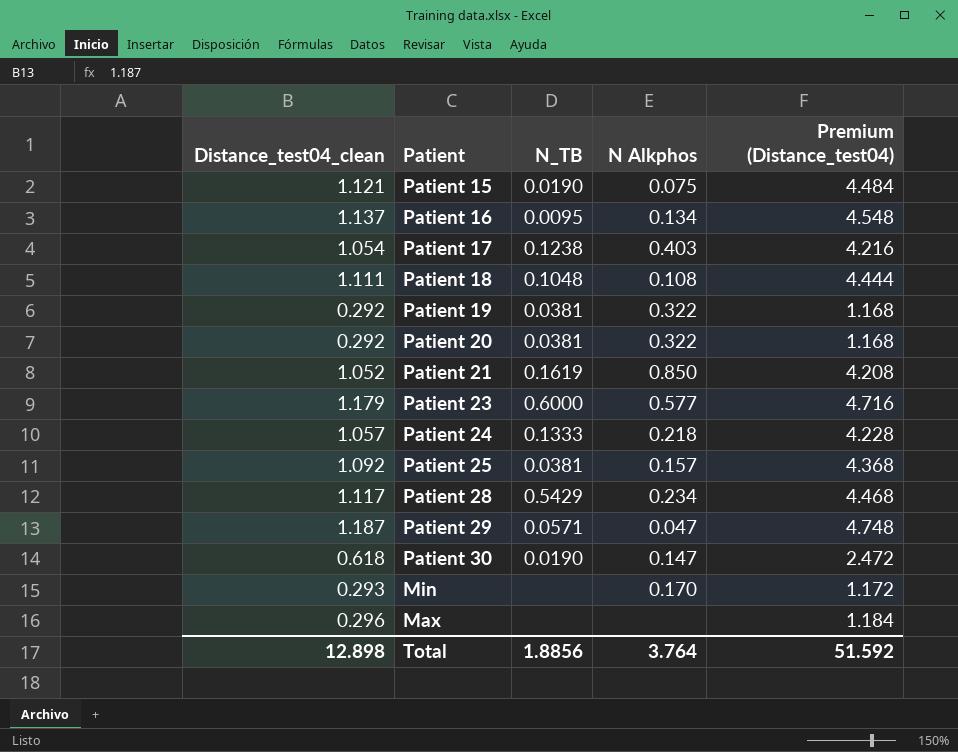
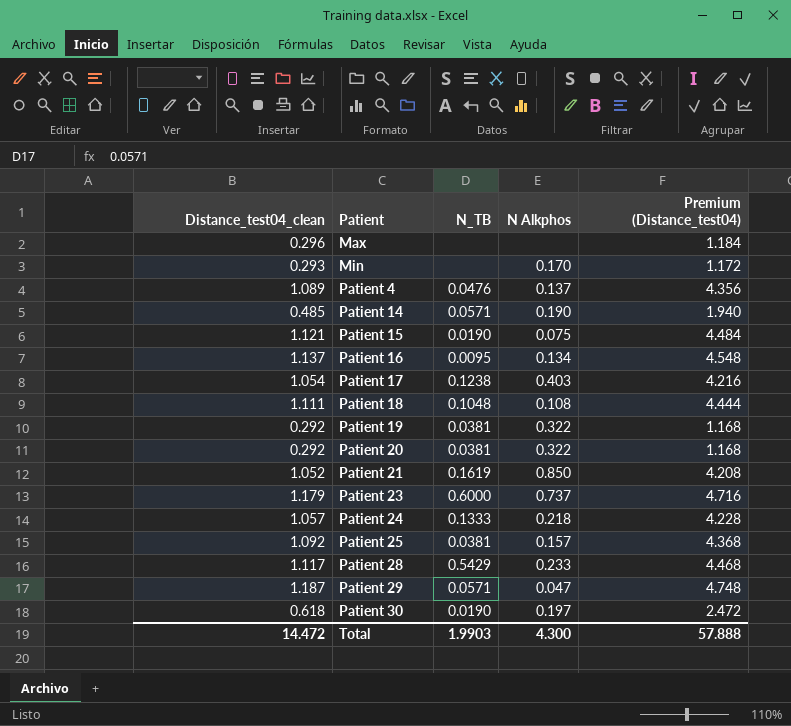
row order: none -> Patient ascending
row Patient 4: none -> 1.089 | 0.0476 | 0.137 | 4.356
row Patient 14: none -> 0.485 | 0.0571 | 0.190 | 1.940
Patient 23 | N Alkphos: 0.577 -> 0.737
Patient 28 | N Alkphos: 0.234 -> 0.233
Patient 30 | N Alkphos: 0.147 -> 0.197
Total | Distance_test04_clean: 12.898 -> 14.472
Total | N_TB: 1.8856 -> 1.9903
Total | N Alkphos: 3.764 -> 4.300
Total | Premium (Distance_test04): 51.592 -> 57.888

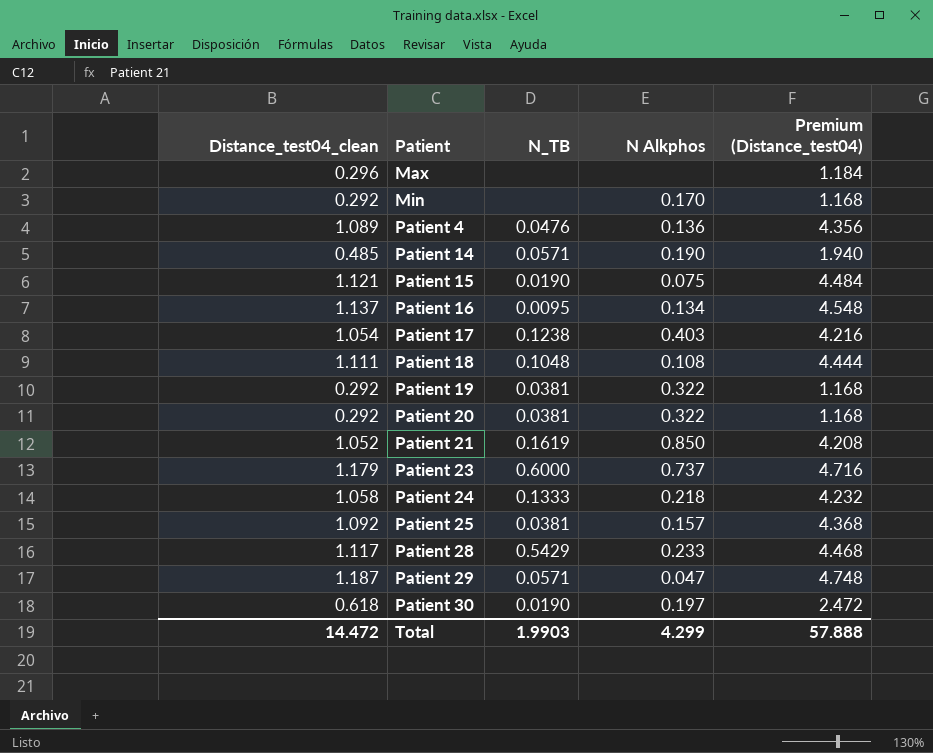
Min | Distance_test04_clean: 0.293 -> 0.292
Min | Premium (Distance_test04): 1.172 -> 1.168
Patient 4 | N Alkphos: 0.137 -> 0.136
Patient 24 | Distance_test04_clean: 1.057 -> 1.058
Patient 24 | Premium (Distance_test04): 4.228 -> 4.232
Total | N Alkphos: 4.300 -> 4.299

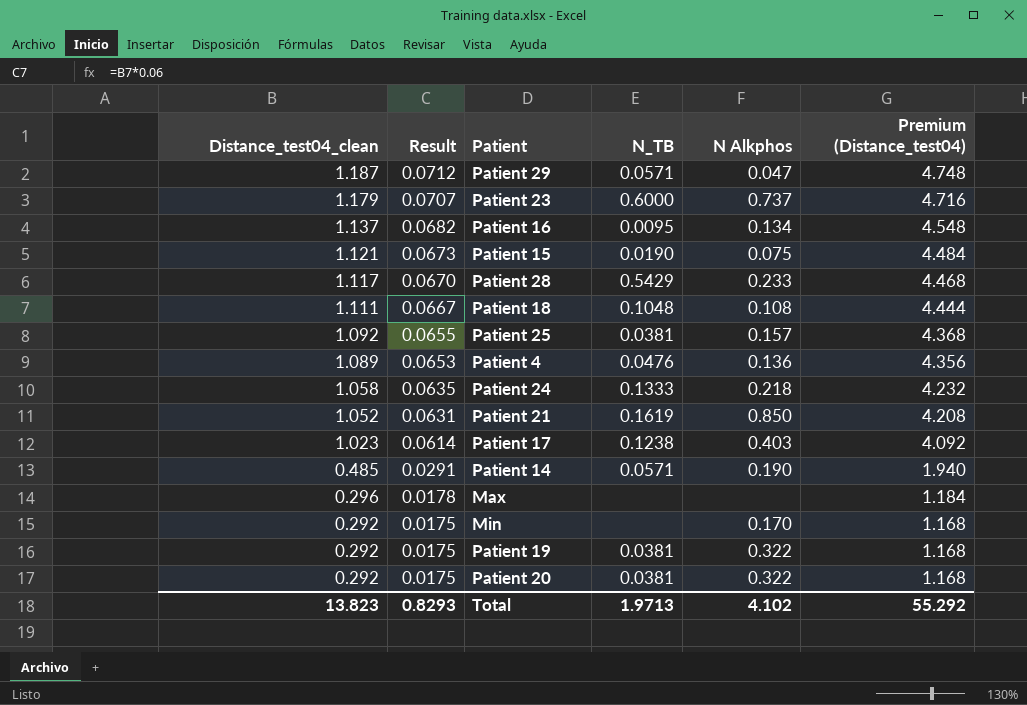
row order: Patient ascending -> Distance_test04_clean descending
column Result | formula: none -> [Distance_test04_clean] * 0.06
row Patient 30: 0.618 | 0.0190 | 0.197 | 2.472 -> none
Patient 17 | Distance_test04_clean: 1.054 -> 1.023
Patient 17 | Premium (Distance_test04): 4.216 -> 4.092
Total | Distance_test04_clean: 14.472 -> 13.823
Total | N_TB: 1.9903 -> 1.9713
Total | N Alkphos: 4.299 -> 4.102
Total | Premium (Distance_test04): 57.888 -> 55.292

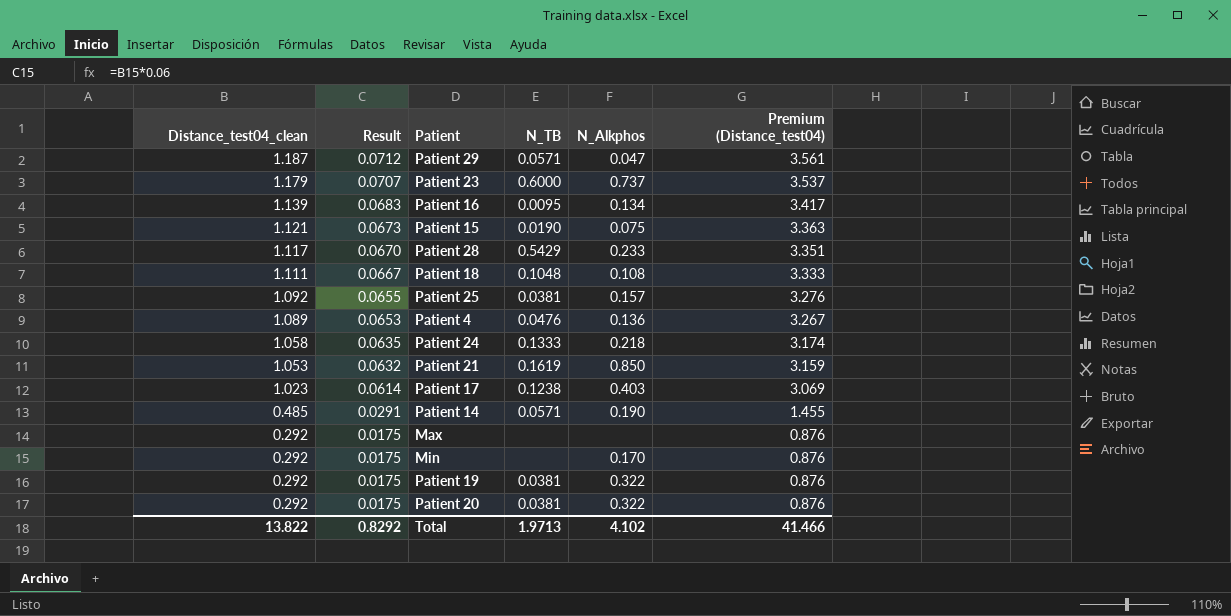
column name: N Alkphos -> N_Alkphos
column Premium (Distance_test04) | formula: [Distance_test04_clean] * 4 -> [Distance_test04_clean] * 3
Patient 16 | Distance_test04_clean: 1.137 -> 1.139
Patient 16 | Result: 0.0682 -> 0.0683
Patient 21 | Distance_test04_clean: 1.052 -> 1.053
Patient 21 | Result: 0.0631 -> 0.0632
Max | Distance_test04_clean: 0.296 -> 0.292
Max | Result: 0.0178 -> 0.0175
Total | Distance_test04_clean: 13.823 -> 13.822
Total | Result: 0.8293 -> 0.8292
Total | Premium (Distance_test04): 55.292 -> 41.466

